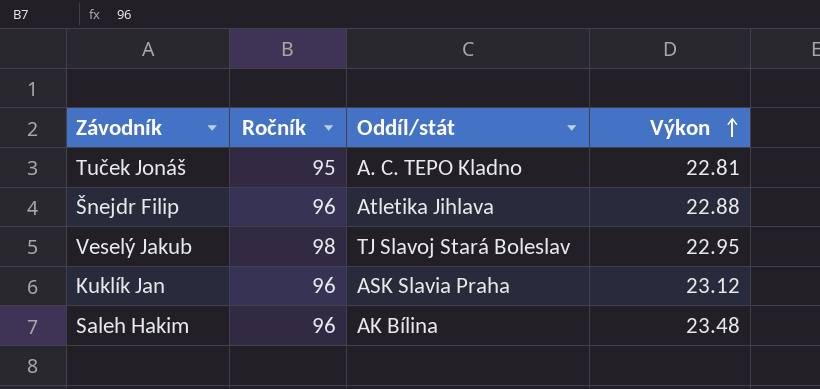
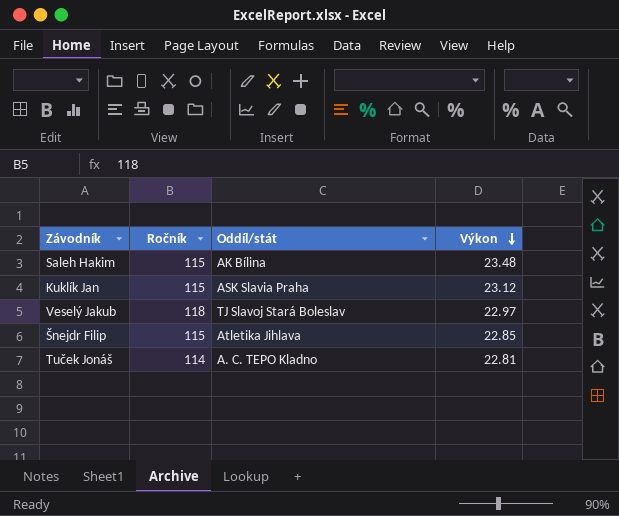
row order: Výkon ascending -> Výkon descending
Saleh Hakim | Ročník: 96 -> 115
Kuklík Jan | Ročník: 96 -> 115
Veselý Jakub | Ročník: 98 -> 118
Veselý Jakub | Výkon: 22.95 -> 22.97
Šnejdr Filip | Ročník: 96 -> 115
Šnejdr Filip | Výkon: 22.88 -> 22.85
Tuček Jonáš | Ročník: 95 -> 114

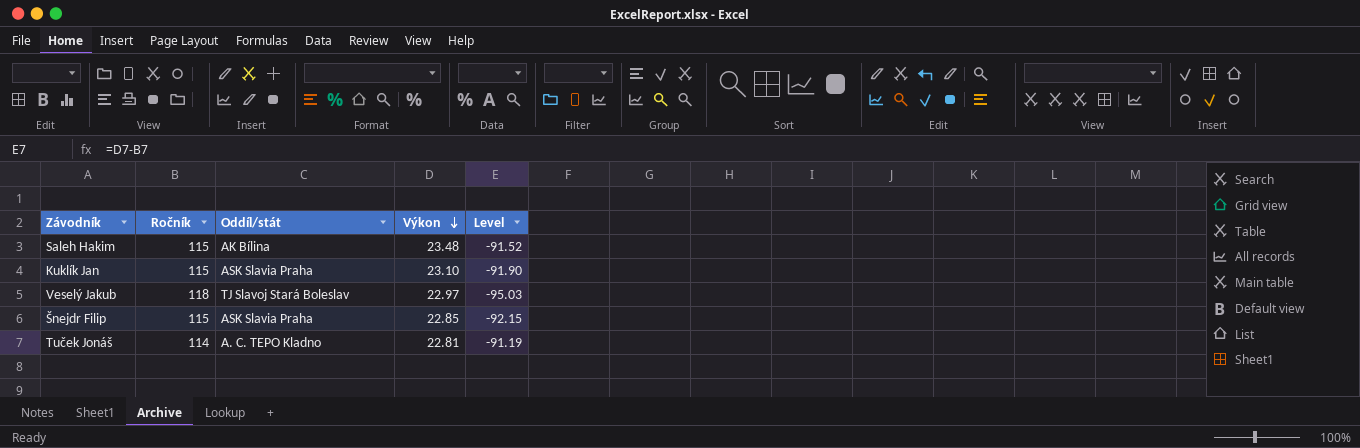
column Level | formula: none -> [Výkon] - [Ročník]
Kuklík Jan | Výkon: 23.12 -> 23.10
Šnejdr Filip | Oddíl/stát: Atletika Jihlava -> ASK Slavia Praha

